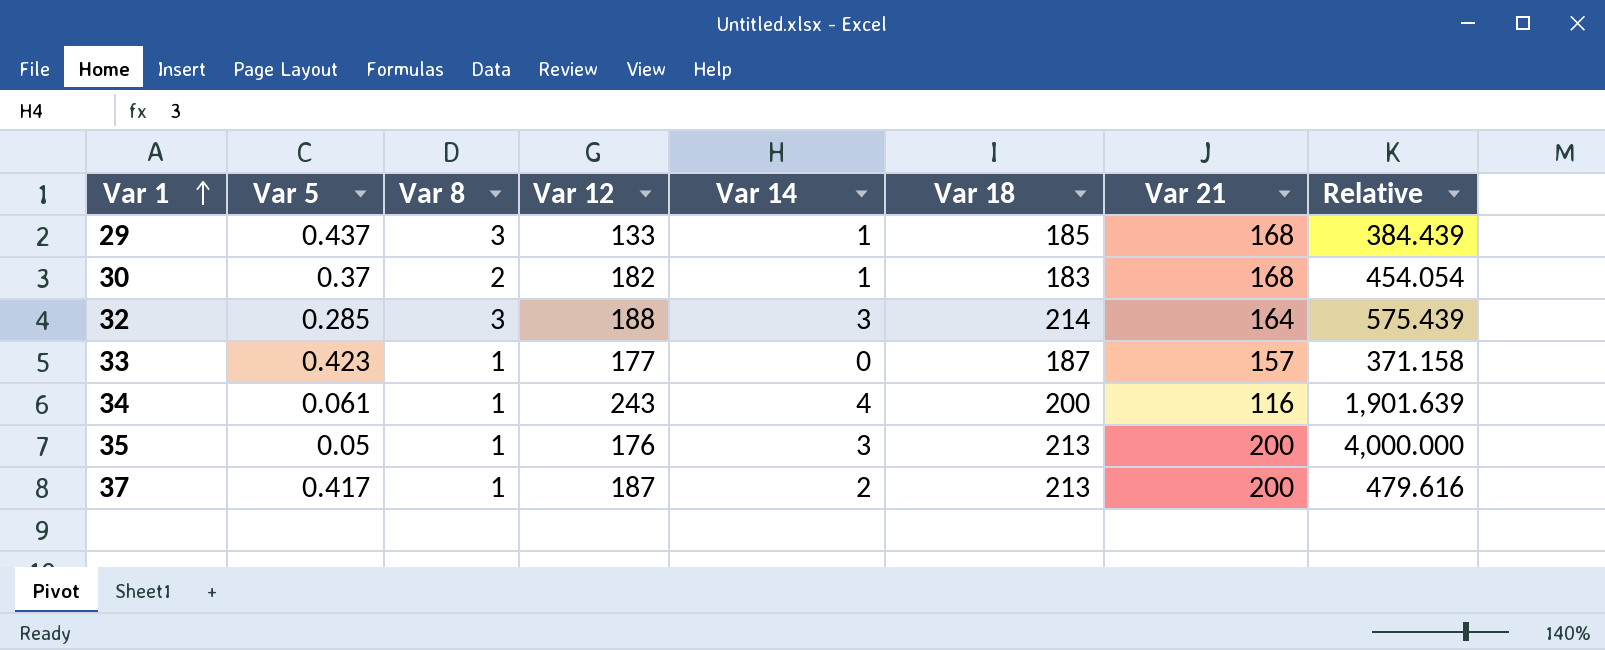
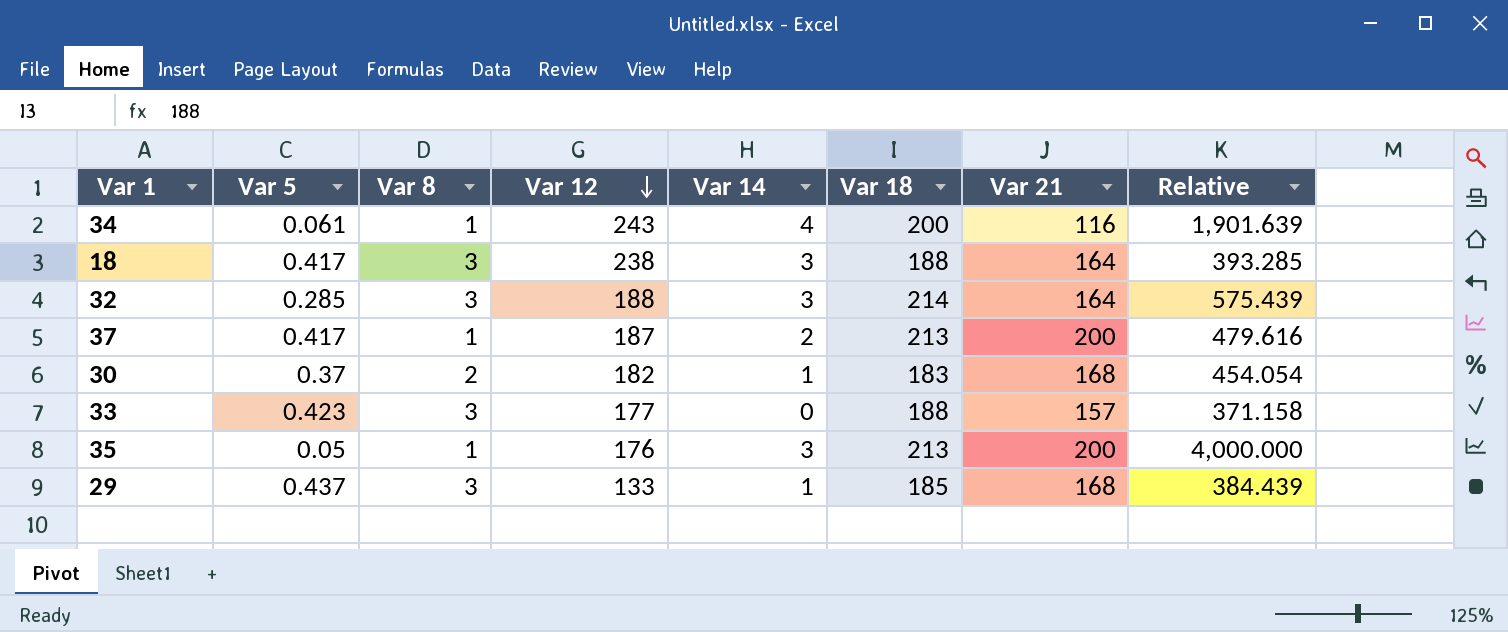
row order: Var 1 ascending -> Var 12 descending
row 18: none -> 0.417 | 3 | 238 | 3 | 188 | 164 | 393.285
33 | Var 8: 1 -> 3
33 | Var 18: 187 -> 188

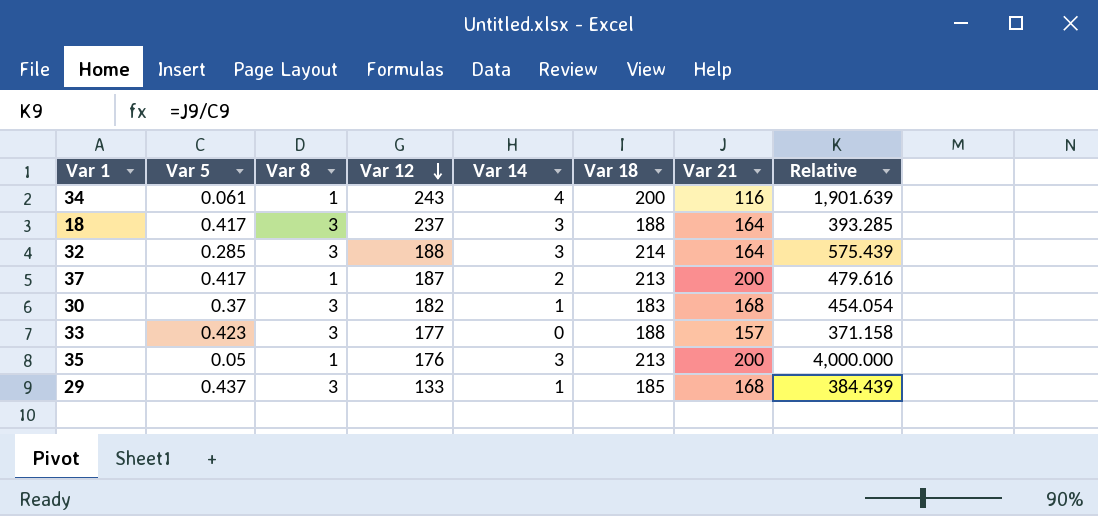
18 | Var 12: 238 -> 237
30 | Var 8: 2 -> 3

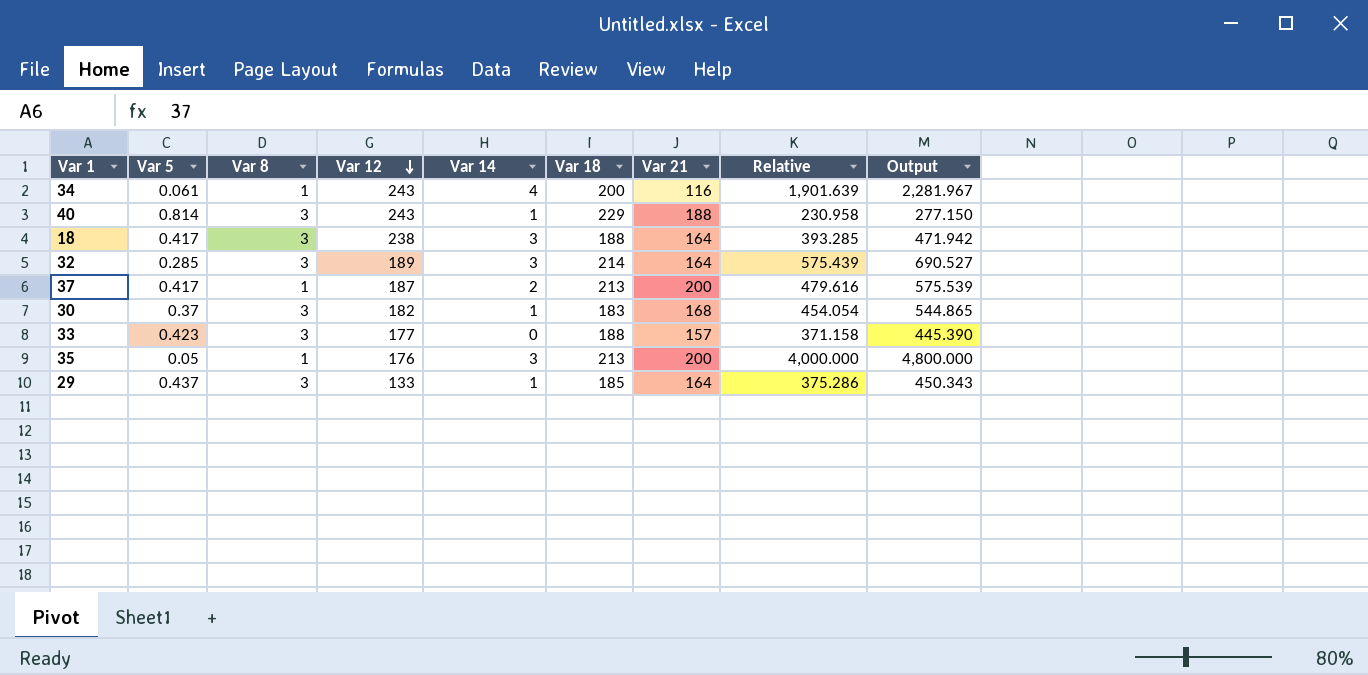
column Output | formula: none -> [Relative] * 1.2
row 40: none -> 0.814 | 3 | 243 | 1 | 229 | 188 | 230.958 | 277.150
18 | Var 12: 237 -> 238
32 | Var 12: 188 -> 189
29 | Var 21: 168 -> 164
29 | Relative: 384.439 -> 375.286

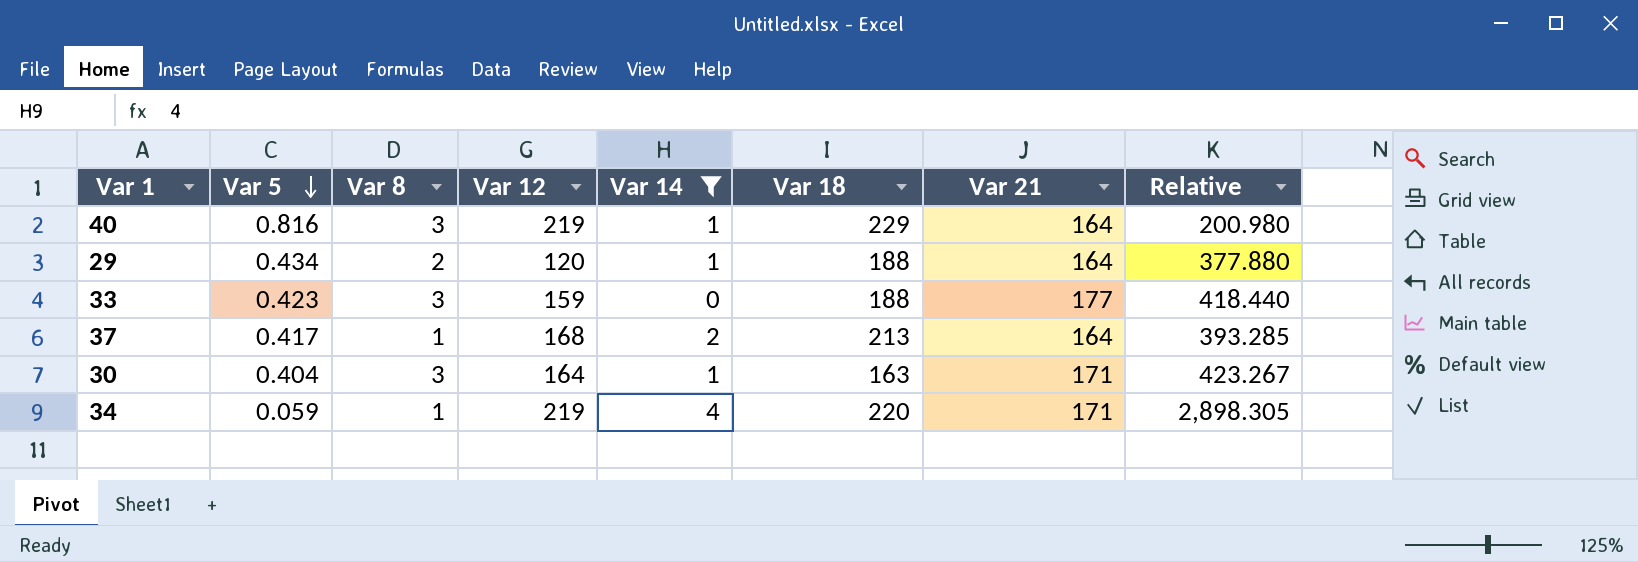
filter: none -> Var 14 != 3
row order: Var 12 descending -> Var 5 descending
column Output | formula: [Relative] * 1.2 -> none
40 | Var 5: 0.814 -> 0.816
40 | Var 12: 243 -> 219
40 | Var 21: 188 -> 164
40 | Relative: 230.958 -> 200.980
29 | Var 5: 0.437 -> 0.434
29 | Var 8: 3 -> 2
29 | Var 12: 133 -> 120
29 | Var 18: 185 -> 188
29 | Relative: 375.286 -> 377.880
33 | Var 12: 177 -> 159
33 | Var 21: 157 -> 177
33 | Relative: 371.158 -> 418.440
37 | Var 12: 187 -> 168
37 | Var 21: 200 -> 164
37 | Relative: 479.616 -> 393.285
30 | Var 5: 0.37 -> 0.404
30 | Var 12: 182 -> 164
30 | Var 18: 183 -> 163
30 | Var 21: 168 -> 171
30 | Relative: 454.054 -> 423.267
34 | Var 5: 0.061 -> 0.059
34 | Var 12: 243 -> 219
34 | Var 18: 200 -> 220
34 | Var 21: 116 -> 171
34 | Relative: 1,901.639 -> 2,898.305

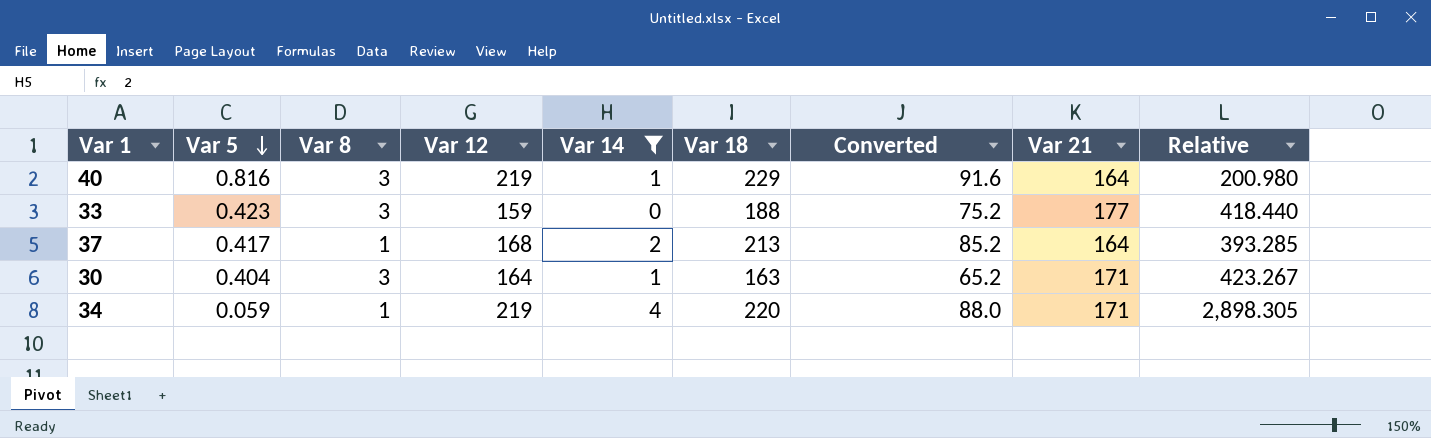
column Converted | formula: none -> [Var 18] * 0.4
row 29: 0.434 | 2 | 120 | 1 | 188 | 164 | 377.880 -> none

